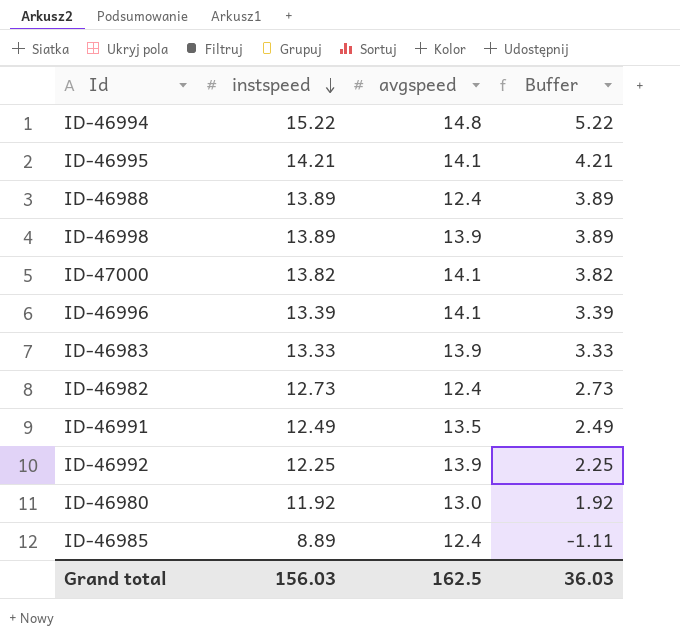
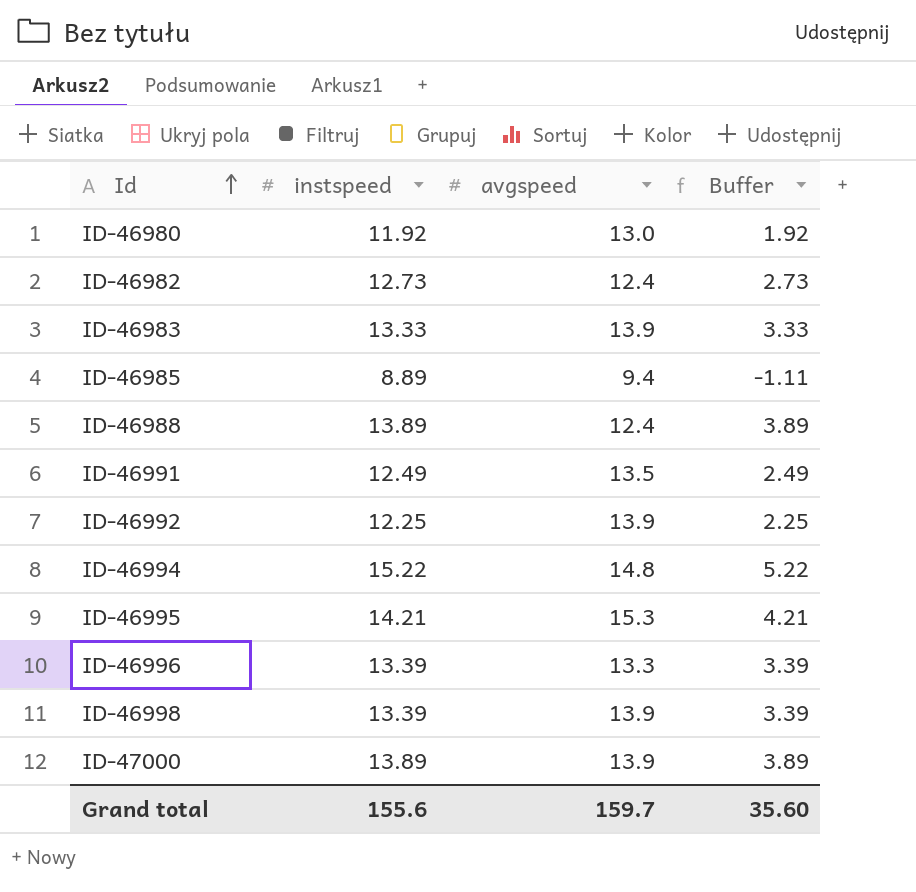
row order: instspeed descending -> Id ascending
ID-46985 | avgspeed: 12.4 -> 9.4
ID-46995 | avgspeed: 14.1 -> 15.3
ID-46996 | avgspeed: 14.1 -> 13.3
ID-46998 | instspeed: 13.89 -> 13.39
ID-46998 | Buffer: 3.89 -> 3.39
ID-47000 | instspeed: 13.82 -> 13.89
ID-47000 | avgspeed: 14.1 -> 13.9
ID-47000 | Buffer: 3.82 -> 3.89
Grand total | instspeed: 156.03 -> 155.6
Grand total | avgspeed: 162.5 -> 159.7
Grand total | Buffer: 36.03 -> 35.60

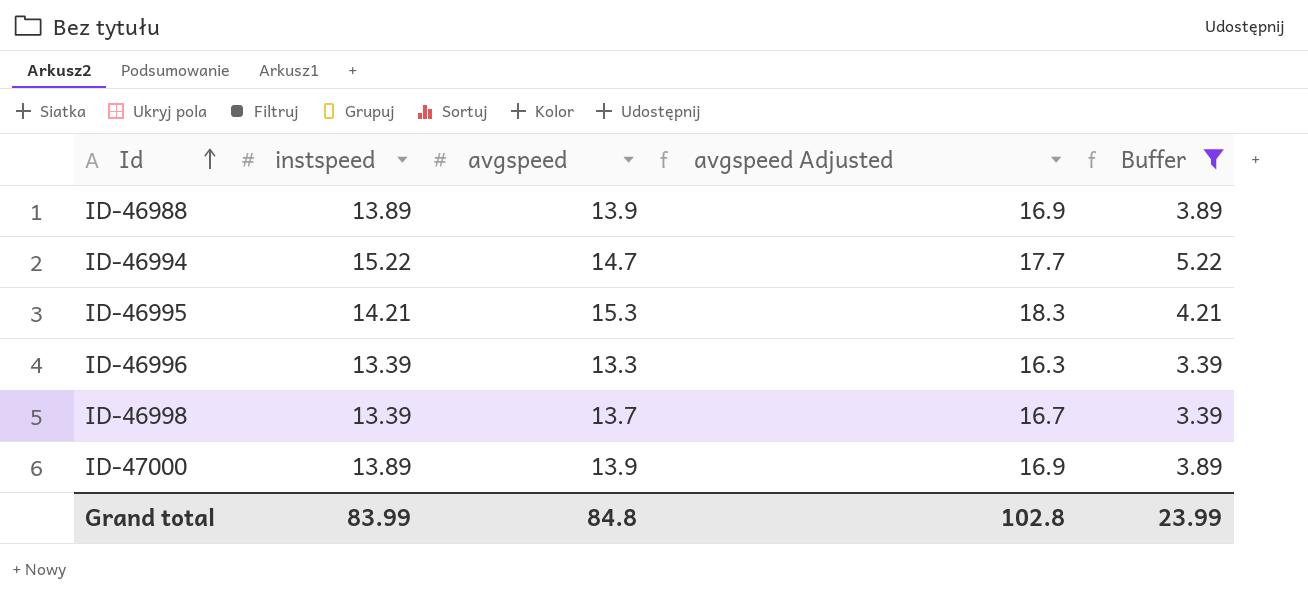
filter: none -> Buffer >= 3.39
column avgspeed Adjusted | formula: none -> [avgspeed] + 3
ID-46988 | avgspeed: 12.4 -> 13.9
ID-46994 | avgspeed: 14.8 -> 14.7
ID-46998 | avgspeed: 13.9 -> 13.7
Grand total | instspeed: 155.6 -> 83.99
Grand total | avgspeed: 159.7 -> 84.8
Grand total | Buffer: 35.60 -> 23.99

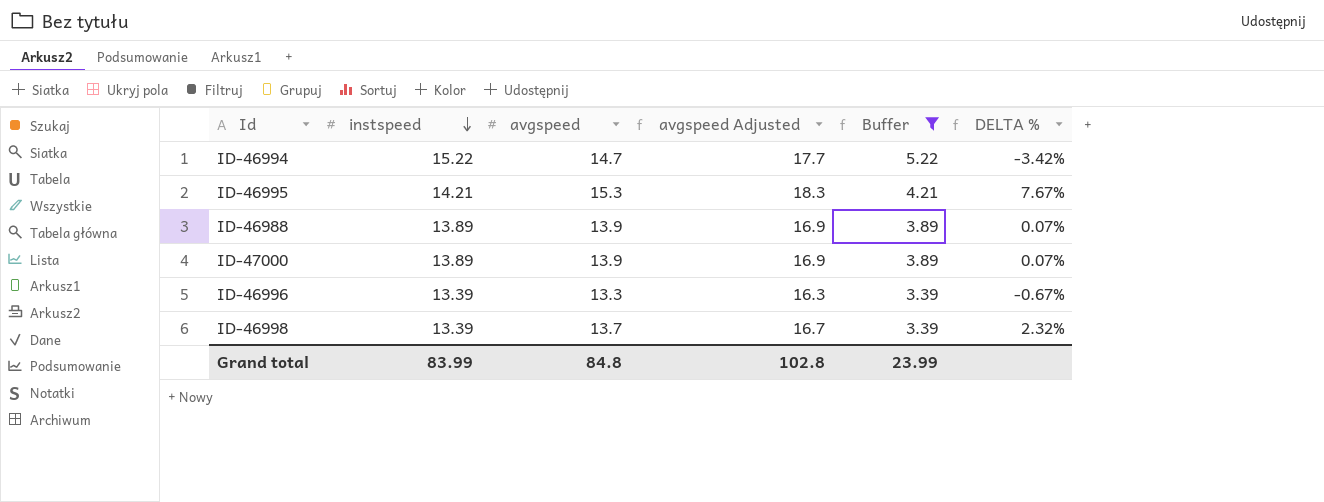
row order: Id ascending -> instspeed descending
column DELTA % | formula: none -> ([avgspeed] - [instspeed]) / [instspeed]

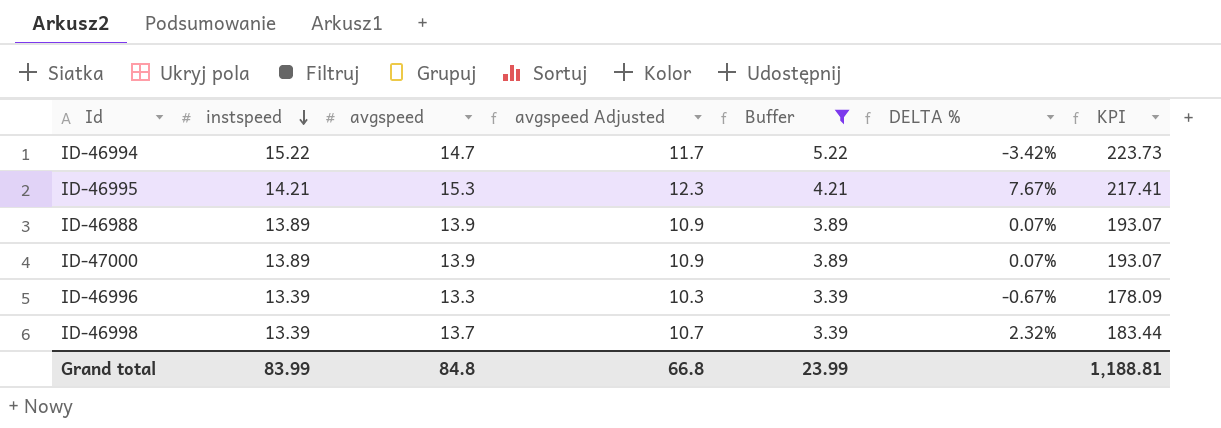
column avgspeed Adjusted | formula: [avgspeed] + 3 -> [avgspeed] - 3
column KPI | formula: none -> [instspeed] * [avgspeed]
Grand total | avgspeed Adjusted: 102.8 -> 66.8

